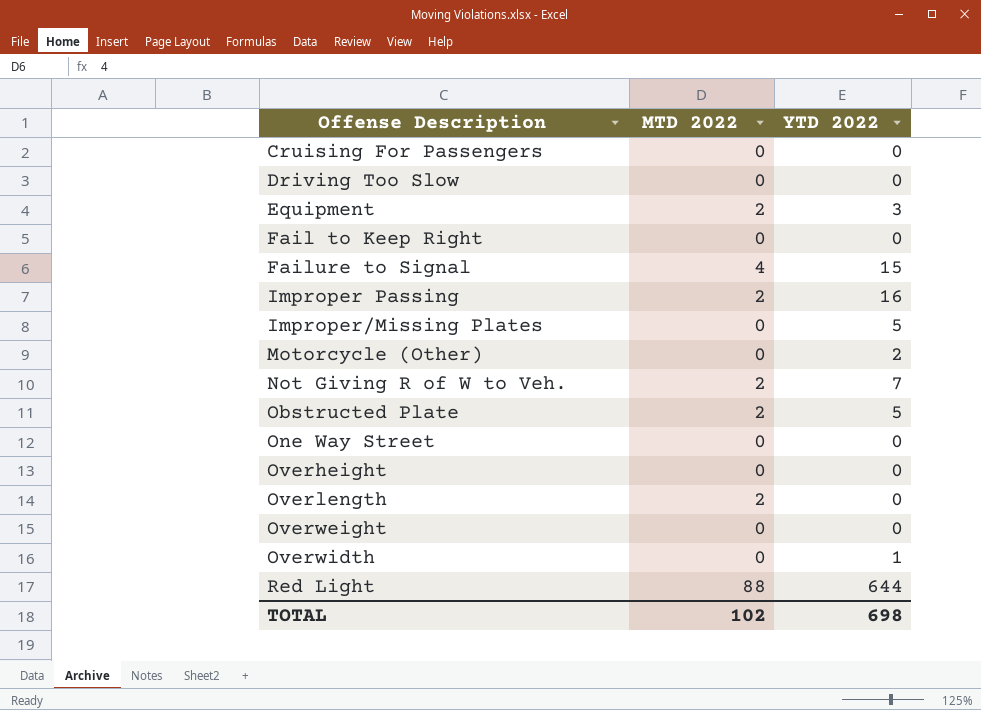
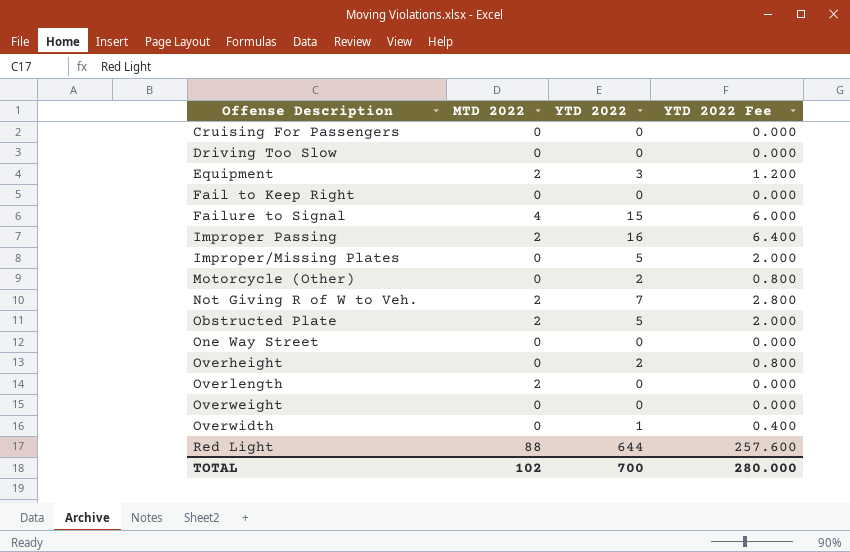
column YTD 2022 Fee | formula: none -> [YTD 2022] * 0.4
Overheight | YTD 2022: 0 -> 2
TOTAL | YTD 2022: 698 -> 700

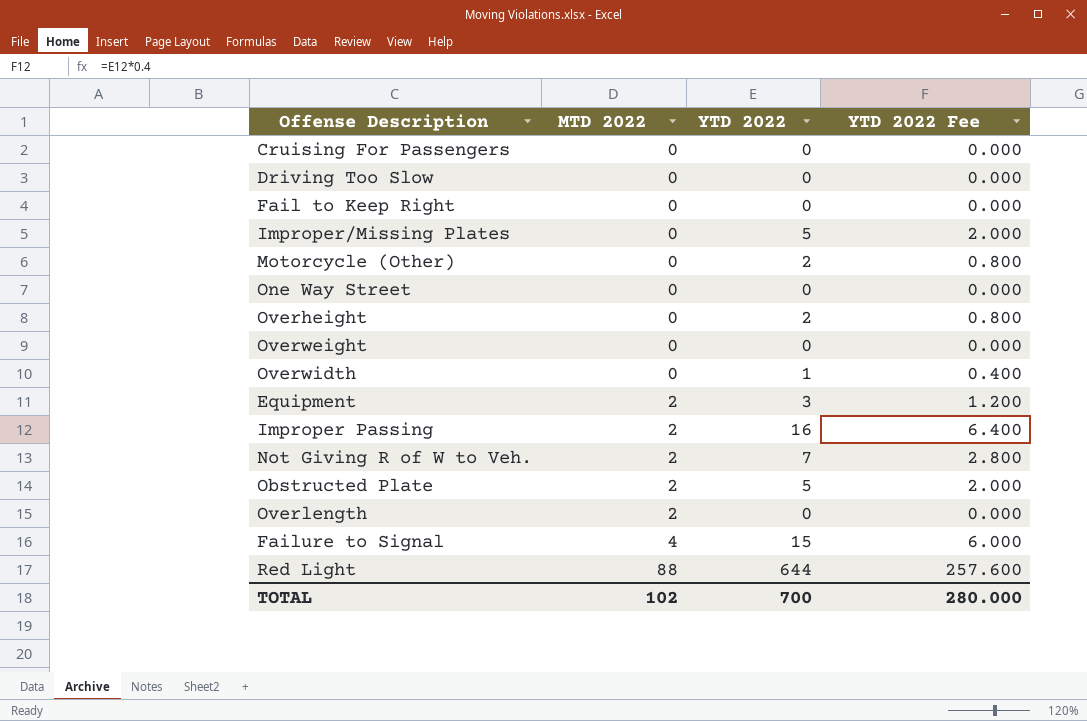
row order: Offense Description ascending -> MTD 2022 ascending

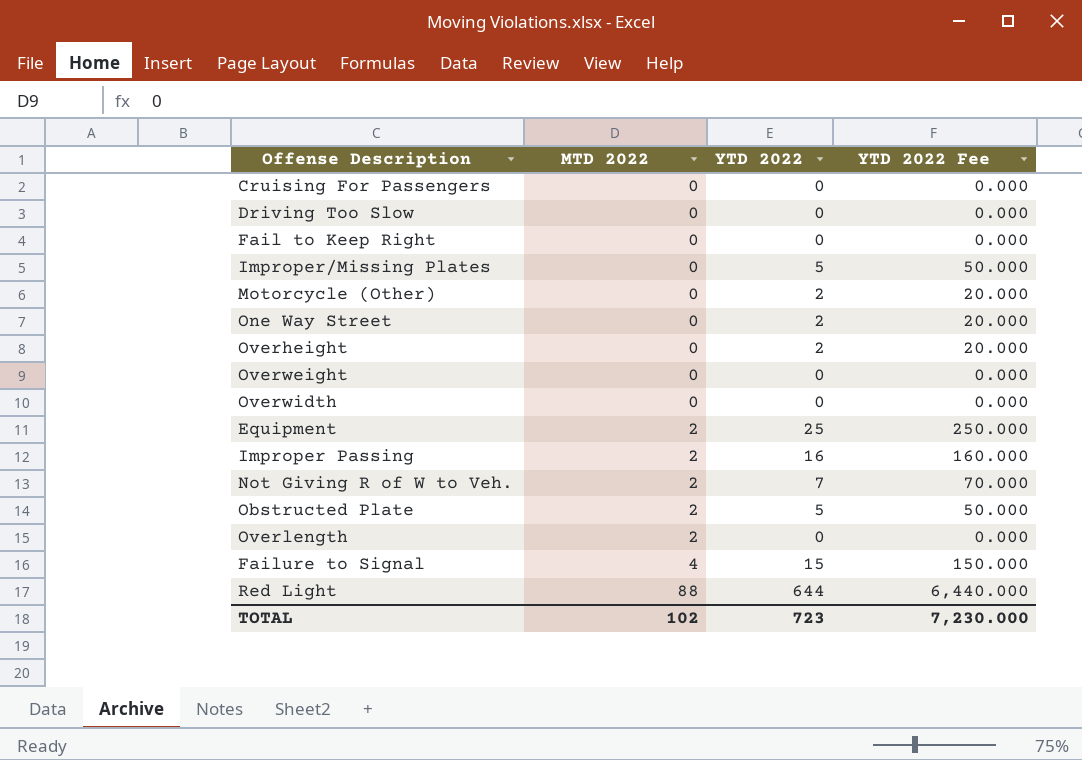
column YTD 2022 Fee | formula: [YTD 2022] * 0.4 -> [YTD 2022] * 10
One Way Street | YTD 2022: 0 -> 2
Overwidth | YTD 2022: 1 -> 0
Equipment | YTD 2022: 3 -> 25
TOTAL | YTD 2022: 700 -> 723
TOTAL | YTD 2022 Fee: 280.000 -> 7,230.000

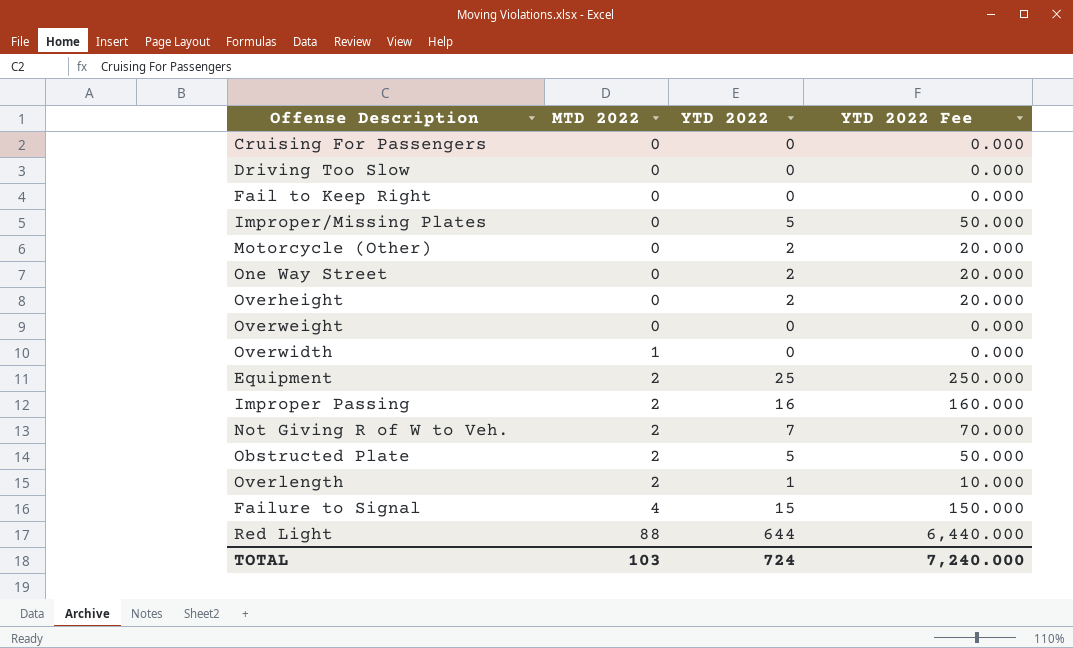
Overwidth | MTD 2022: 0 -> 1
Overlength | YTD 2022: 0 -> 1
Overlength | YTD 2022 Fee: 0.000 -> 10.000
TOTAL | MTD 2022: 102 -> 103
TOTAL | YTD 2022: 723 -> 724
TOTAL | YTD 2022 Fee: 7,230.000 -> 7,240.000

